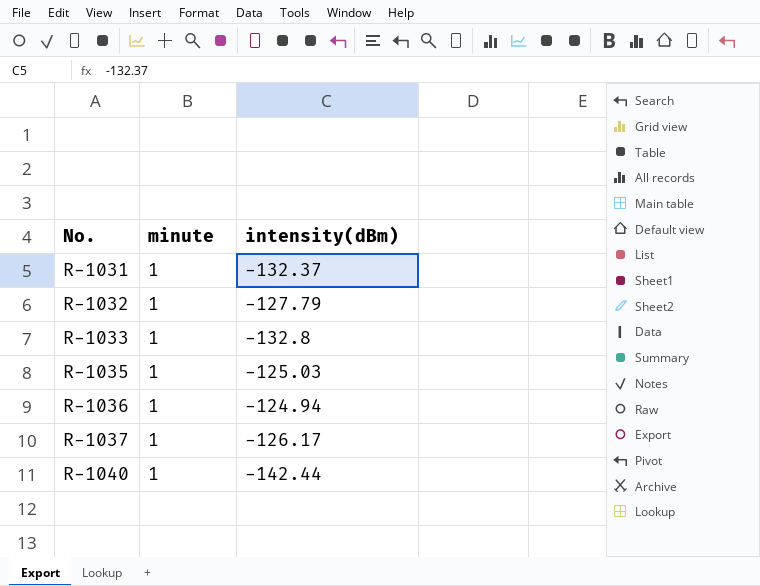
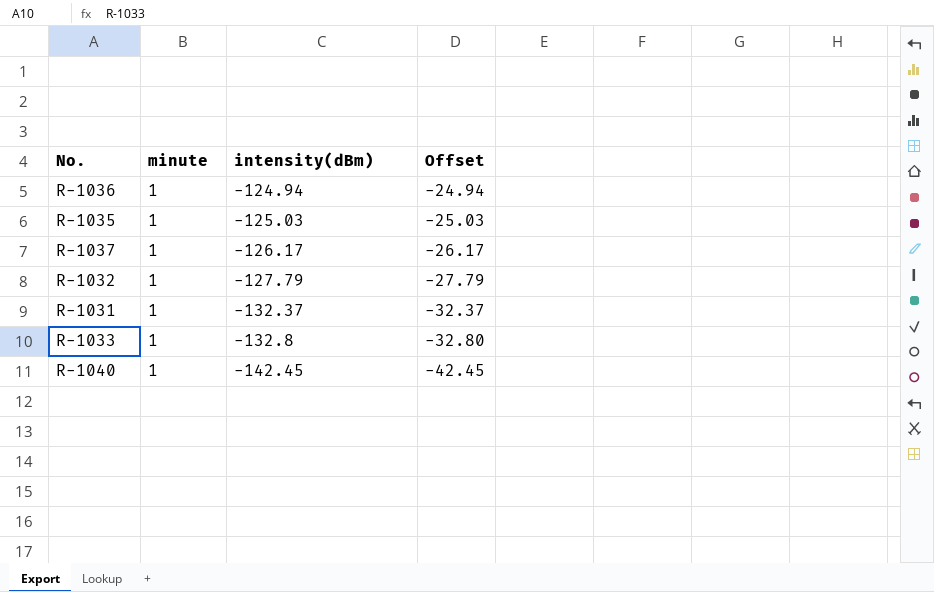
row order: No. ascending -> intensity(dBm) descending
column Offset | formula: none -> [intensity(dBm)] + 100
R-1040 | intensity(dBm): -142.44 -> -142.45

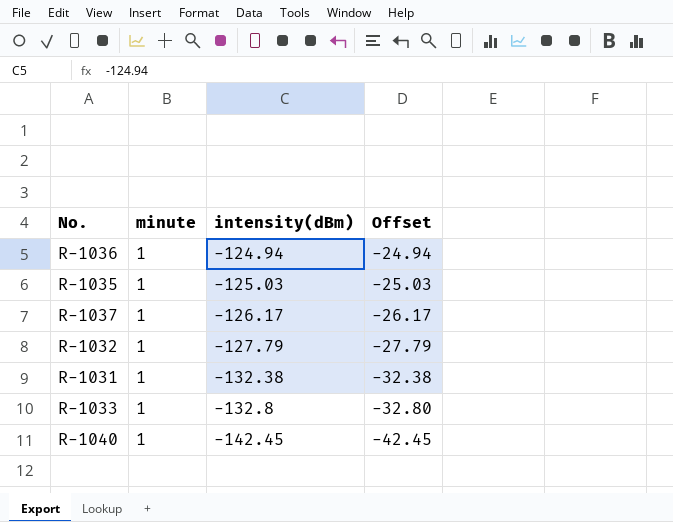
R-1031 | intensity(dBm): -132.37 -> -132.38
R-1031 | Offset: -32.37 -> -32.38

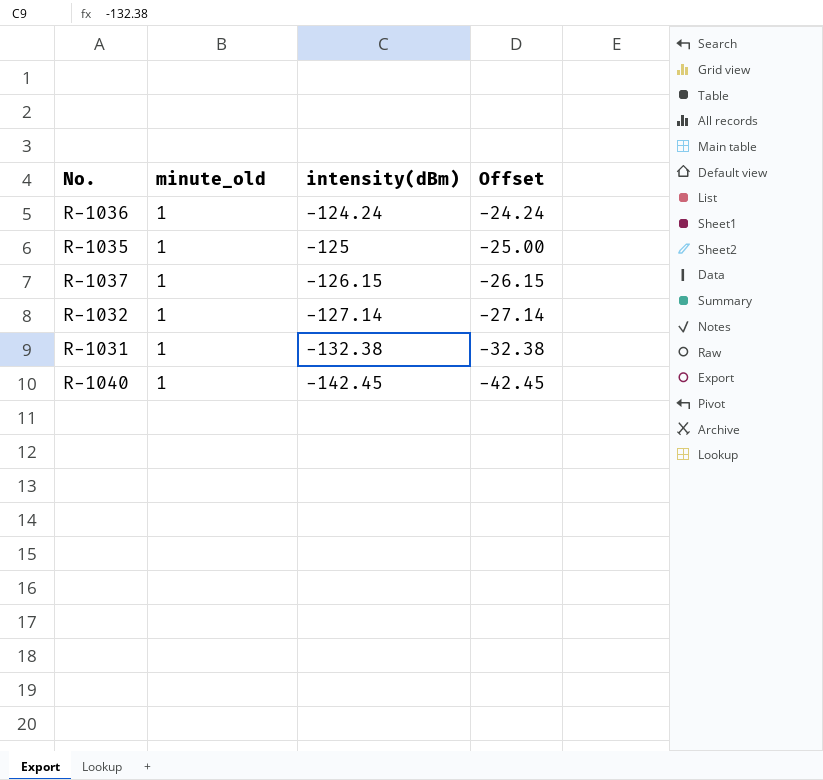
column name: minute -> minute_old
row R-1033: 1 | -132.8 | -32.80 -> none
R-1036 | intensity(dBm): -124.94 -> -124.24
R-1036 | Offset: -24.94 -> -24.24
R-1035 | intensity(dBm): -125.03 -> -125
R-1035 | Offset: -25.03 -> -25.00
R-1037 | intensity(dBm): -126.17 -> -126.15
R-1037 | Offset: -26.17 -> -26.15
R-1032 | intensity(dBm): -127.79 -> -127.14
R-1032 | Offset: -27.79 -> -27.14

